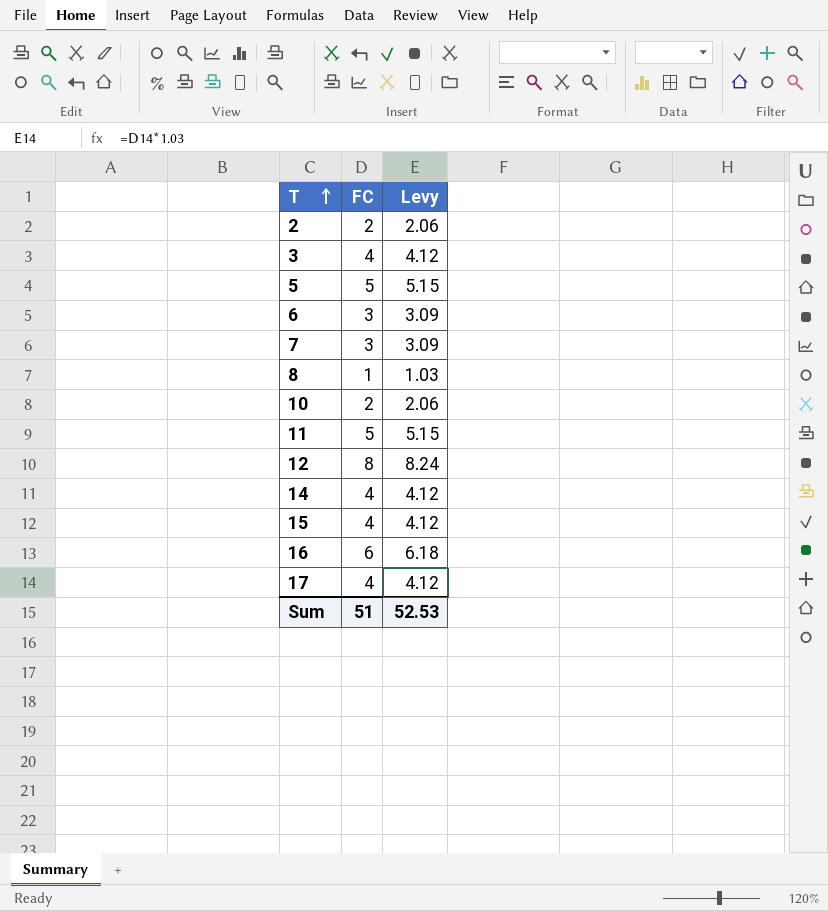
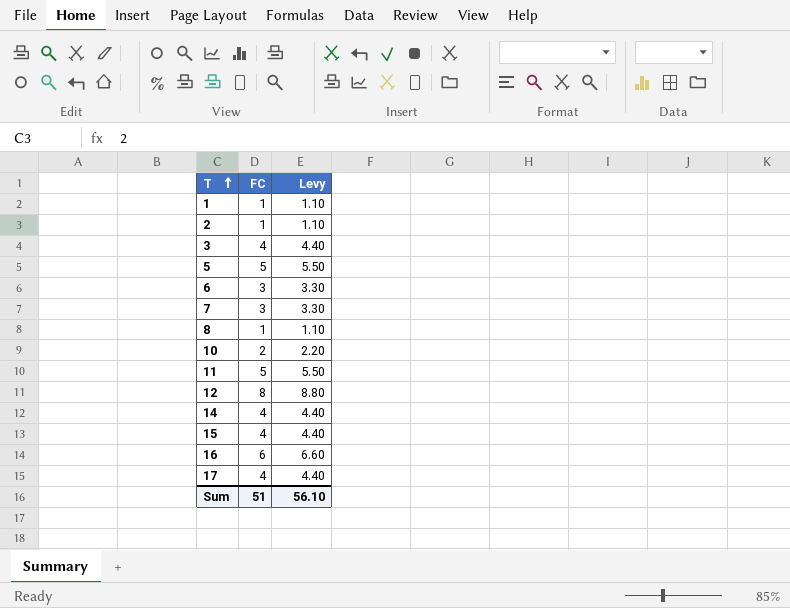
column Levy | formula: [FC] * 1.03 -> [FC] * 1.1
row 1: none -> 1 | 1.10
2 | FC: 2 -> 1
Sum | Levy: 52.53 -> 56.10

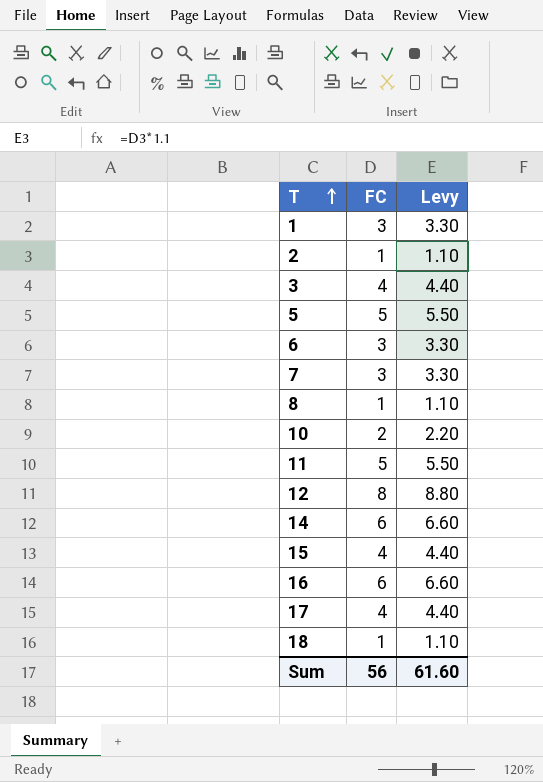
1 | FC: 1 -> 3
1 | Levy: 1.10 -> 3.30
14 | FC: 4 -> 6
14 | Levy: 4.40 -> 6.60
row 18: none -> 1 | 1.10
Sum | FC: 51 -> 56
Sum | Levy: 56.10 -> 61.60

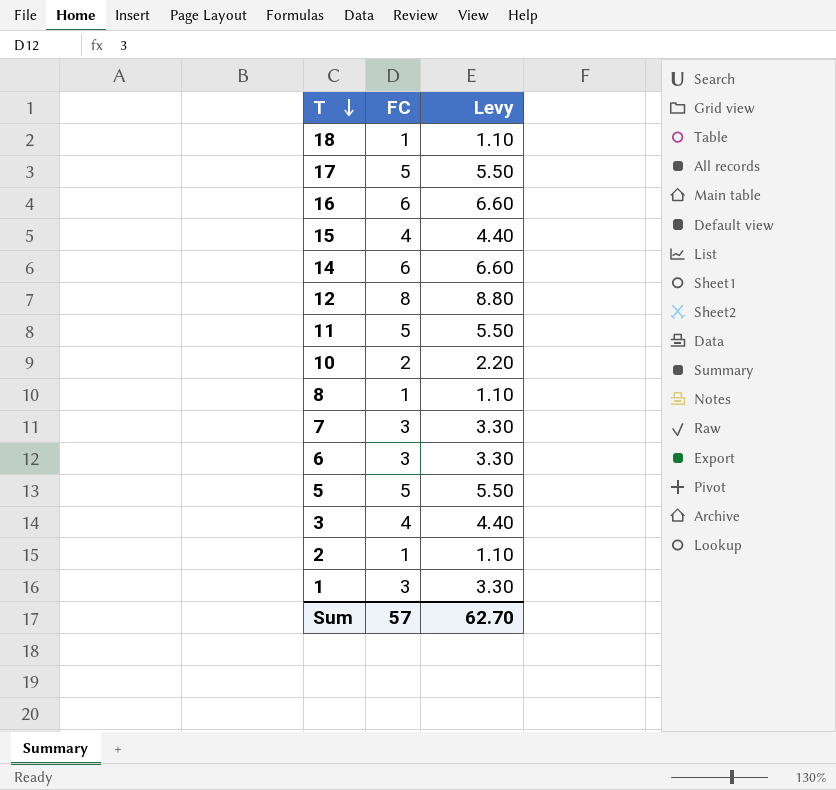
row order: T ascending -> T descending
17 | FC: 4 -> 5
17 | Levy: 4.40 -> 5.50
Sum | FC: 56 -> 57
Sum | Levy: 61.60 -> 62.70

